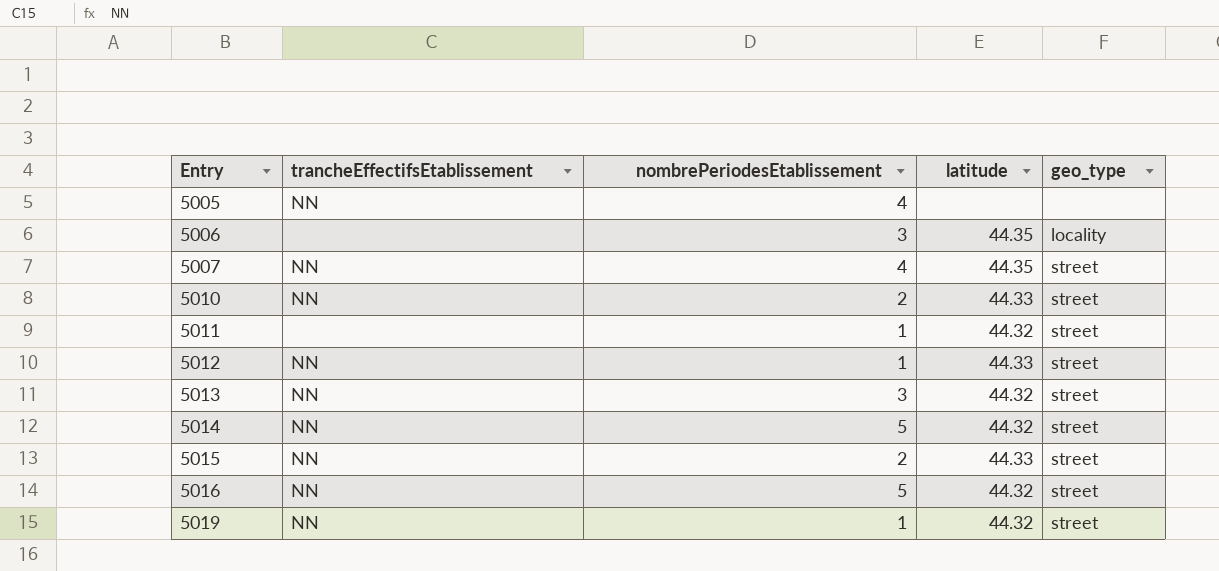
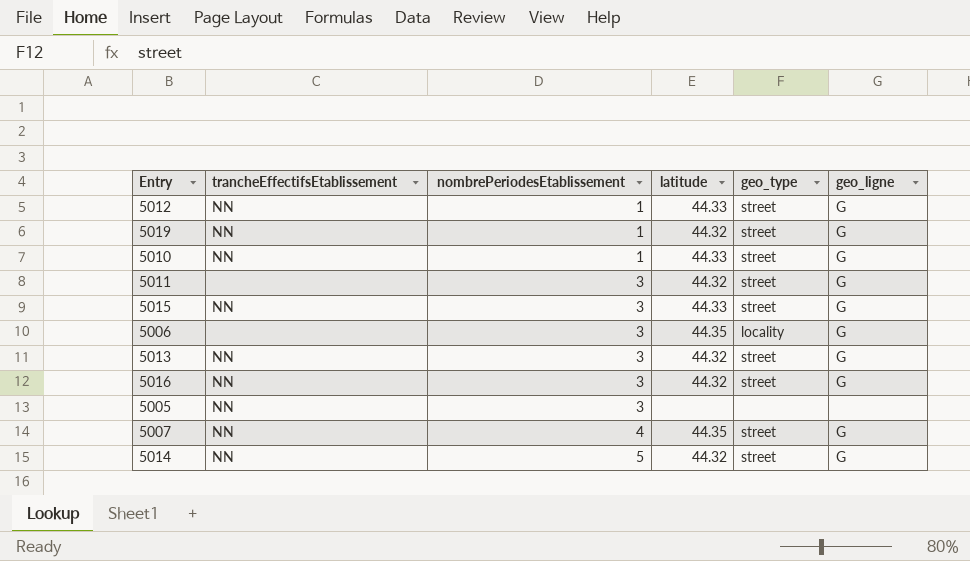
row order: Entry ascending -> nombrePeriodesEtablissement ascending
column geo_ligne | position: none -> 6
5010 | nombrePeriodesEtablissement: 2 -> 1
5011 | nombrePeriodesEtablissement: 1 -> 3
5015 | nombrePeriodesEtablissement: 2 -> 3
5016 | nombrePeriodesEtablissement: 5 -> 3
5005 | nombrePeriodesEtablissement: 4 -> 3

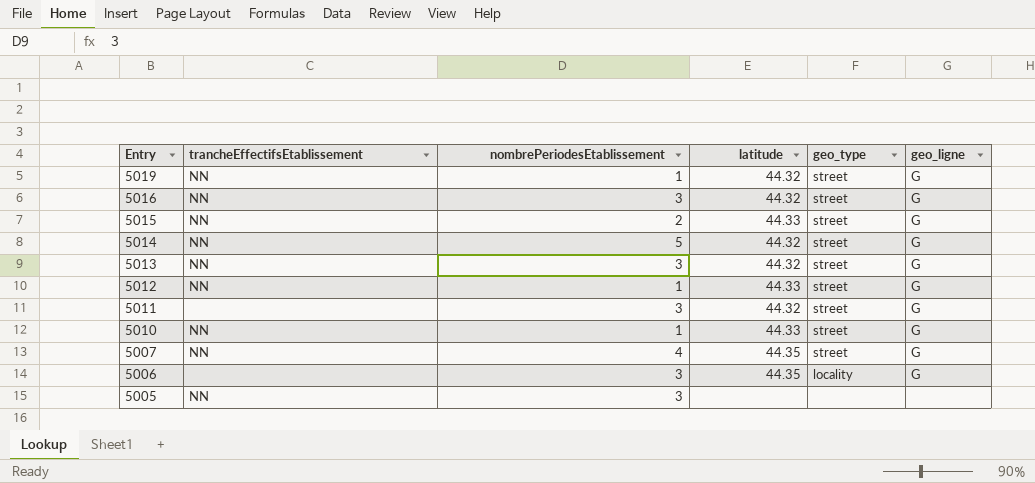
row order: nombrePeriodesEtablissement ascending -> Entry descending
5015 | nombrePeriodesEtablissement: 3 -> 2

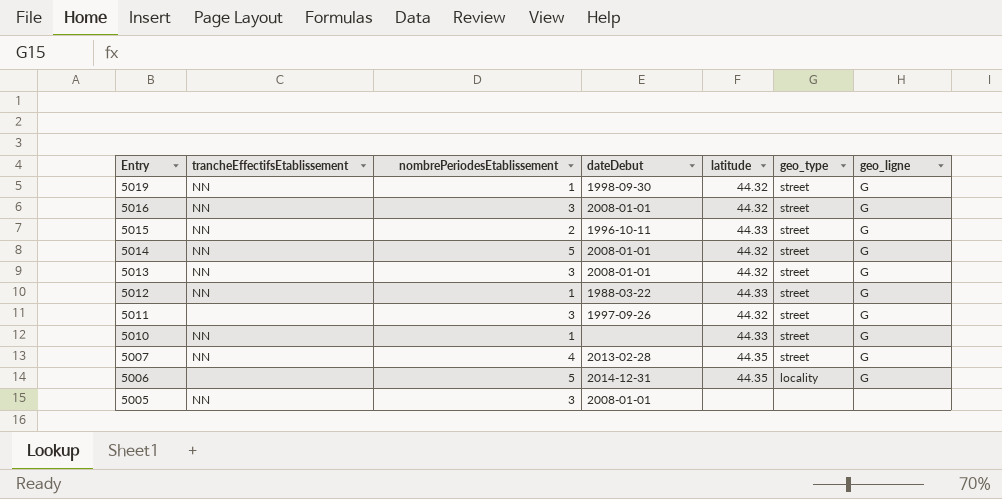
column dateDebut | position: none -> 4
5006 | nombrePeriodesEtablissement: 3 -> 5

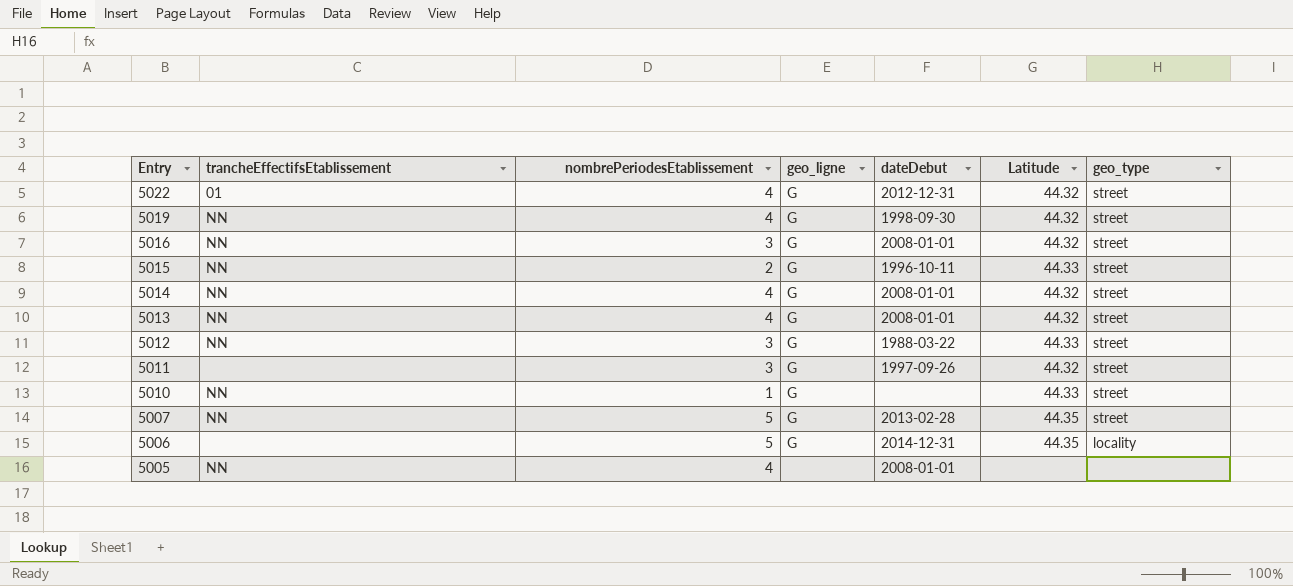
column geo_ligne | position: 7 -> 4
column name: latitude -> Latitude
row 5022: none -> 01 | 4 | G | 2012-12-31 | 44.32 | street
5019 | nombrePeriodesEtablissement: 1 -> 4
5014 | nombrePeriodesEtablissement: 5 -> 4
5013 | nombrePeriodesEtablissement: 3 -> 4
5012 | nombrePeriodesEtablissement: 1 -> 3
5007 | nombrePeriodesEtablissement: 4 -> 5
5005 | nombrePeriodesEtablissement: 3 -> 4

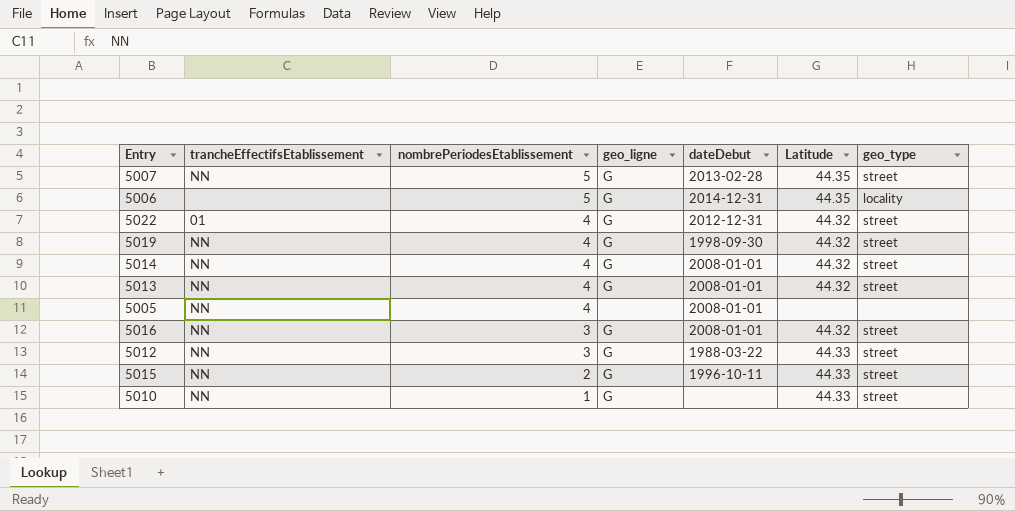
row order: Entry descending -> nombrePeriodesEtablissement descending
row 5011: none | 3 | G | 1997-09-26 | 44.32 | street -> none

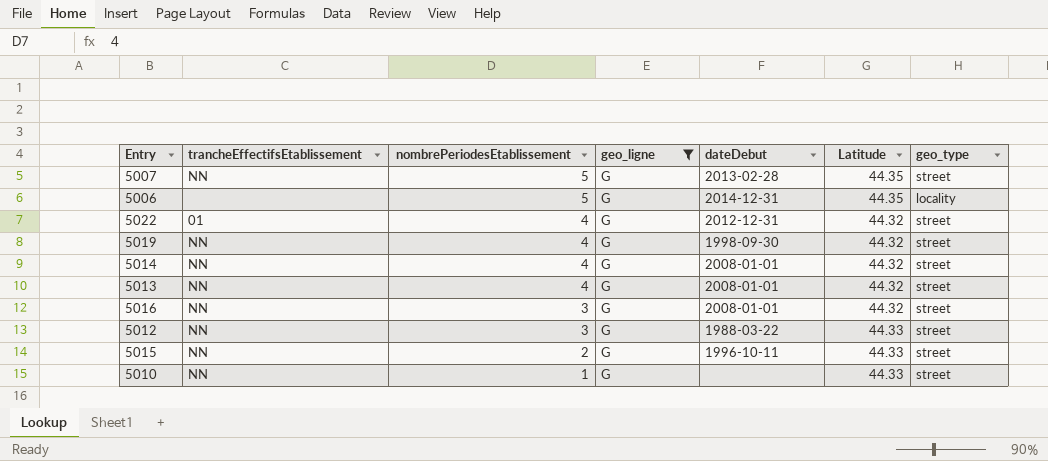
filter: none -> geo_ligne = G

